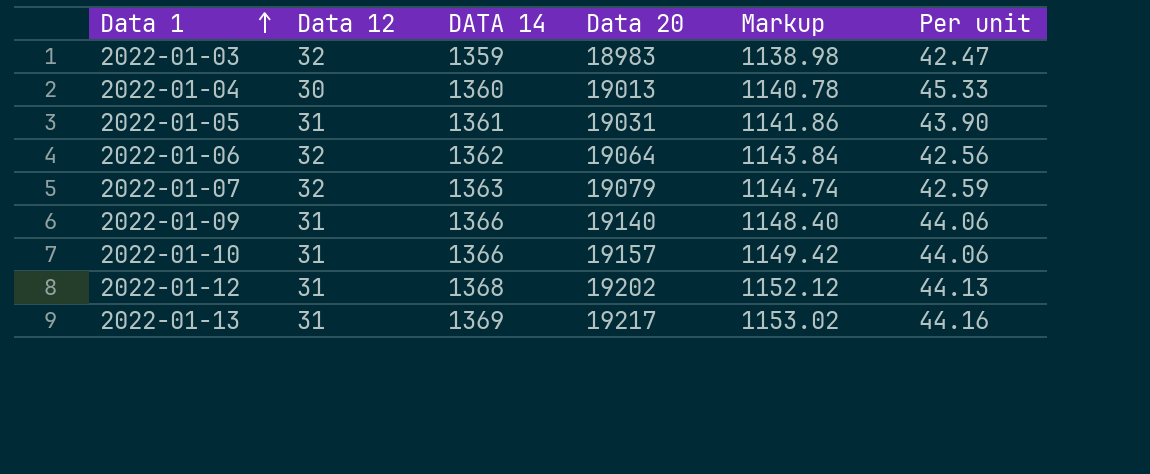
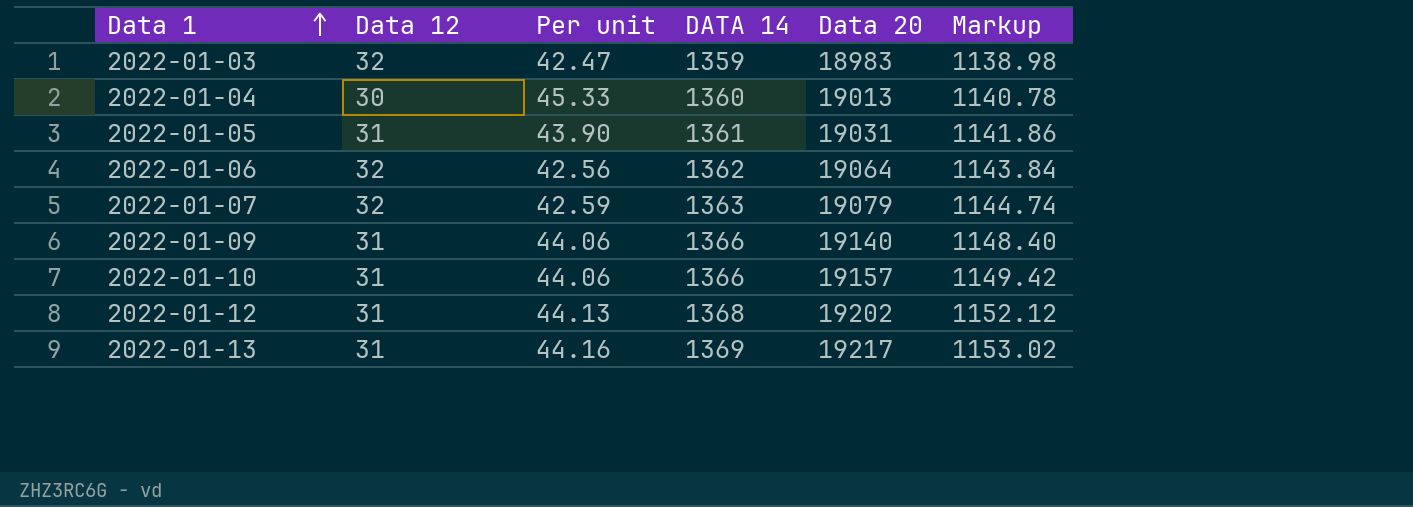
column Per unit | position: 6 -> 3

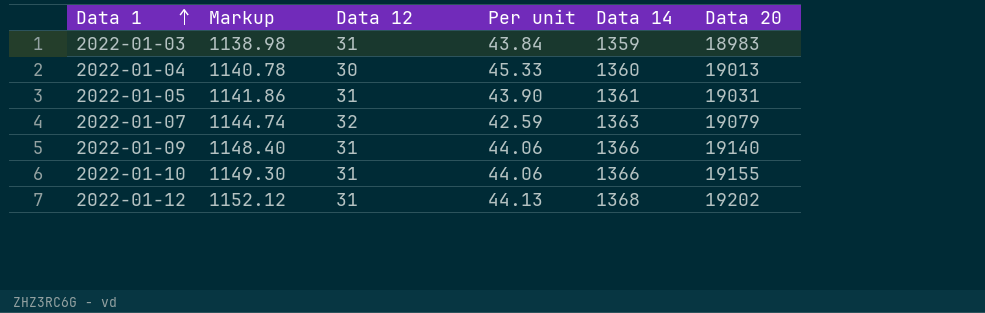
column Markup | position: 6 -> 2
column name: DATA 14 -> Data 14
row 2022-01-06: 32 | 42.56 | 1362 | 19064 | 1143.84 -> none
row 2022-01-13: 31 | 44.16 | 1369 | 19217 | 1153.02 -> none
2022-01-03 | Data 12: 32 -> 31
2022-01-03 | Per unit: 42.47 -> 43.84
2022-01-10 | Markup: 1149.42 -> 1149.30
2022-01-10 | Data 20: 19157 -> 19155

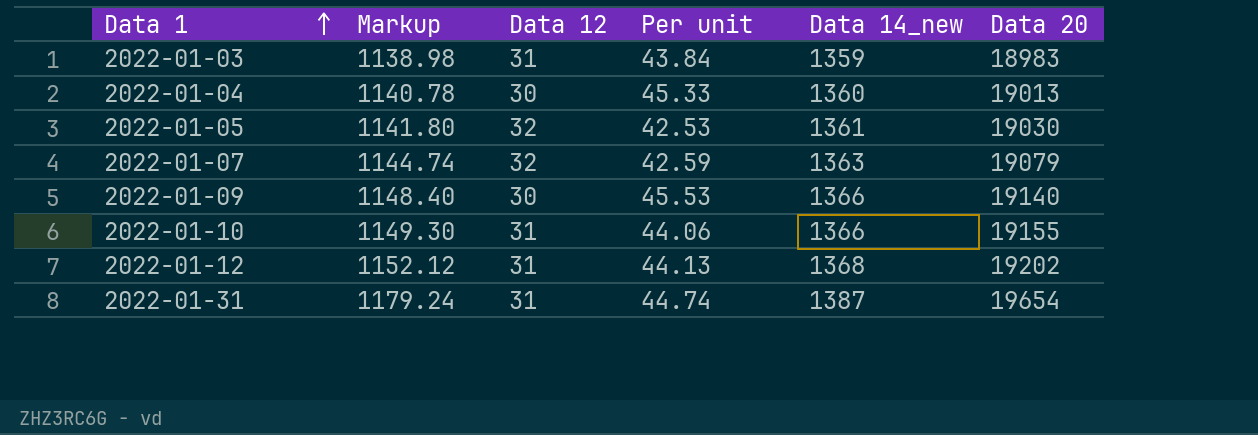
column name: Data 14 -> Data 14_new
2022-01-05 | Markup: 1141.86 -> 1141.80
2022-01-05 | Data 12: 31 -> 32
2022-01-05 | Per unit: 43.90 -> 42.53
2022-01-05 | Data 20: 19031 -> 19030
2022-01-09 | Data 12: 31 -> 30
2022-01-09 | Per unit: 44.06 -> 45.53
row 2022-01-31: none -> 1179.24 | 31 | 44.74 | 1387 | 19654

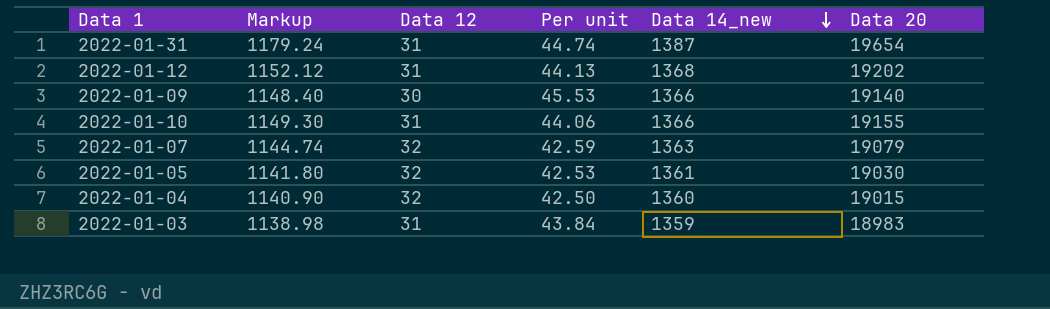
row order: Data 1 ascending -> Data 14_new descending
2022-01-04 | Markup: 1140.78 -> 1140.90
2022-01-04 | Data 12: 30 -> 32
2022-01-04 | Per unit: 45.33 -> 42.50
2022-01-04 | Data 20: 19013 -> 19015

